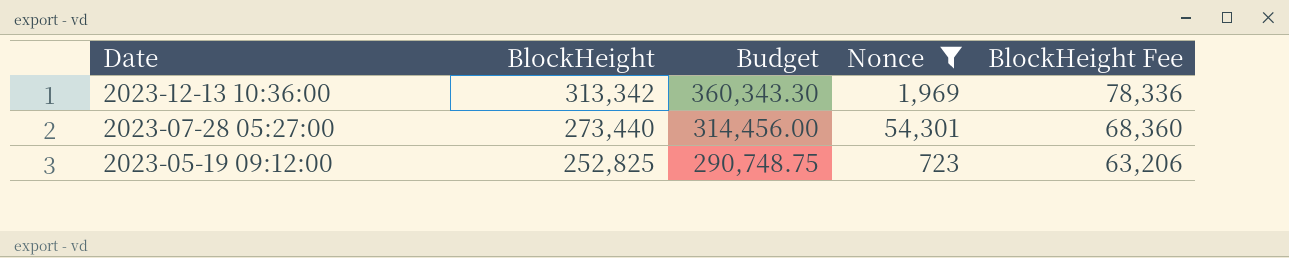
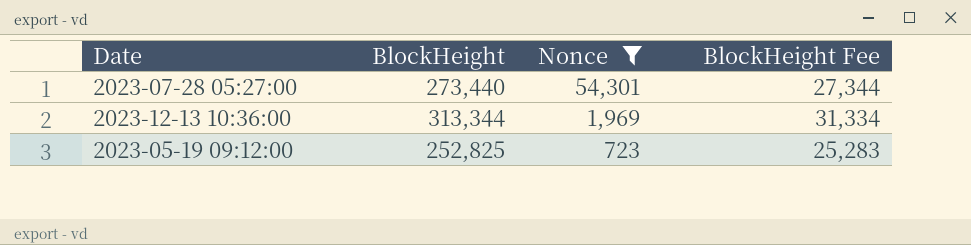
row order: Date descending -> Nonce descending
column Budget | formula: [BlockHeight] * 1.15 -> none
column BlockHeight Fee | formula: [BlockHeight] * 0.25 -> [BlockHeight] * 0.1
2023-12-13 10:36:00 | BlockHeight: 313,342 -> 313,344

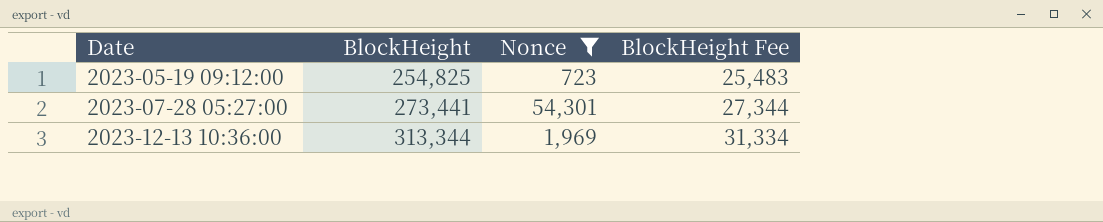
row order: Nonce descending -> Date ascending
2023-05-19 09:12:00 | BlockHeight: 252,825 -> 254,825
2023-05-19 09:12:00 | BlockHeight Fee: 25,283 -> 25,483
2023-07-28 05:27:00 | BlockHeight: 273,440 -> 273,441

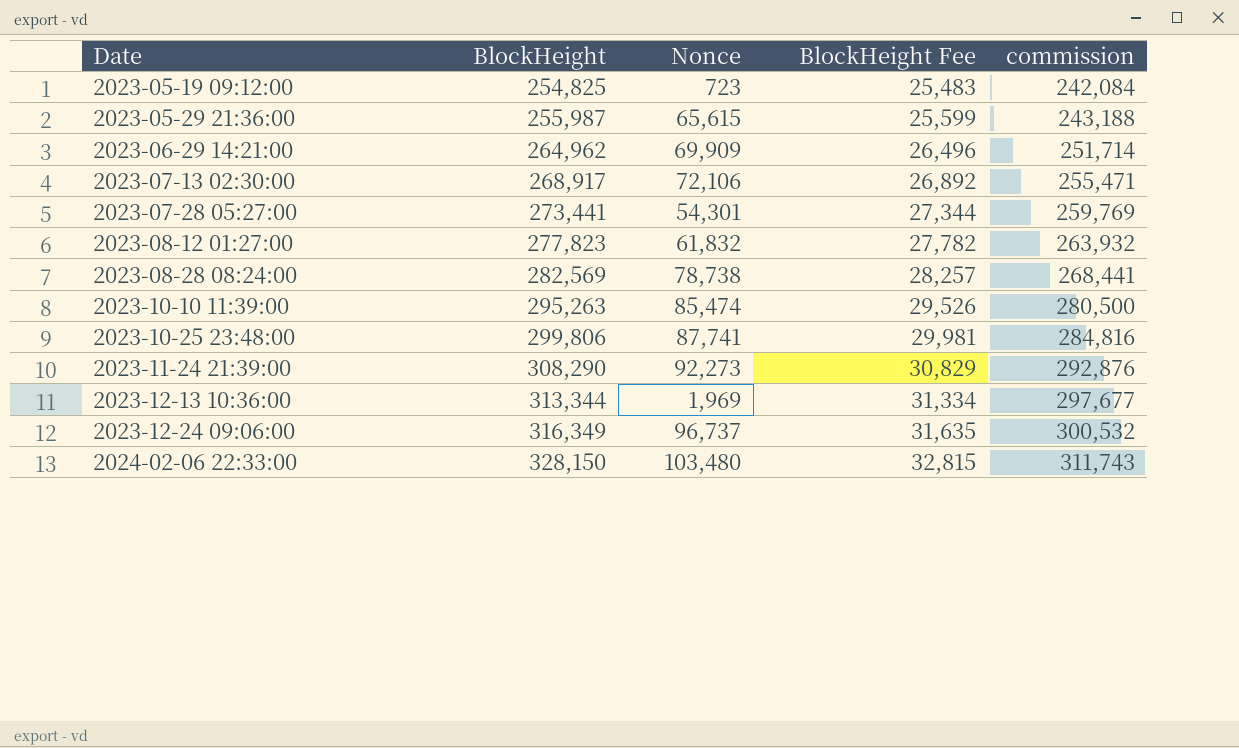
filter: Nonce <= 54,301 -> none
column commission | formula: none -> [BlockHeight] * 0.95

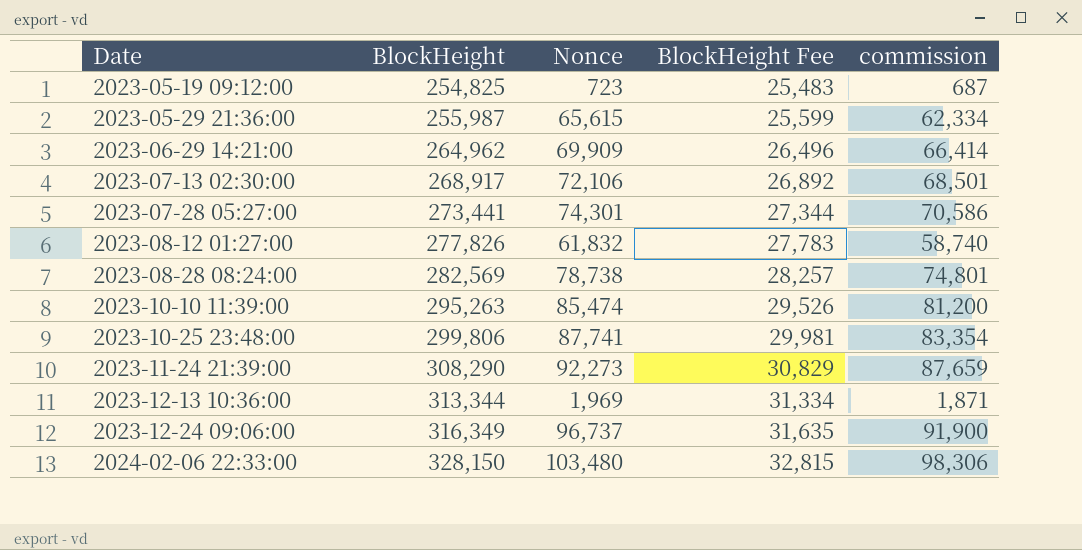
column commission | formula: [BlockHeight] * 0.95 -> [Nonce] * 0.95
2023-07-28 05:27:00 | Nonce: 54,301 -> 74,301
2023-08-12 01:27:00 | BlockHeight: 277,823 -> 277,826
2023-08-12 01:27:00 | BlockHeight Fee: 27,782 -> 27,783

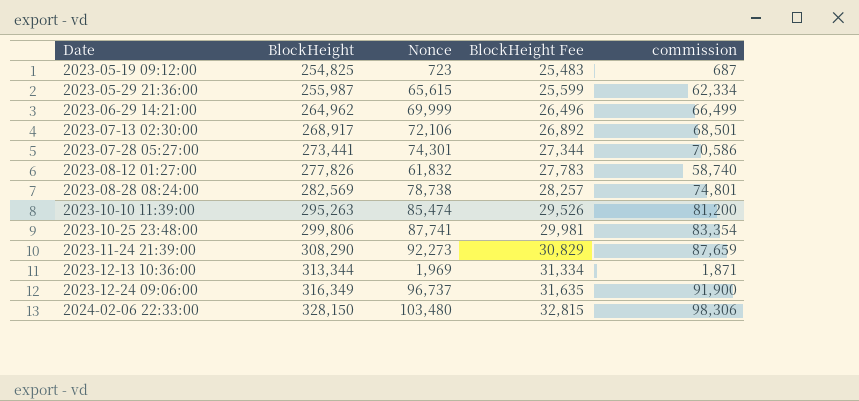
2023-06-29 14:21:00 | Nonce: 69,909 -> 69,999
2023-06-29 14:21:00 | commission: 66,414 -> 66,499

